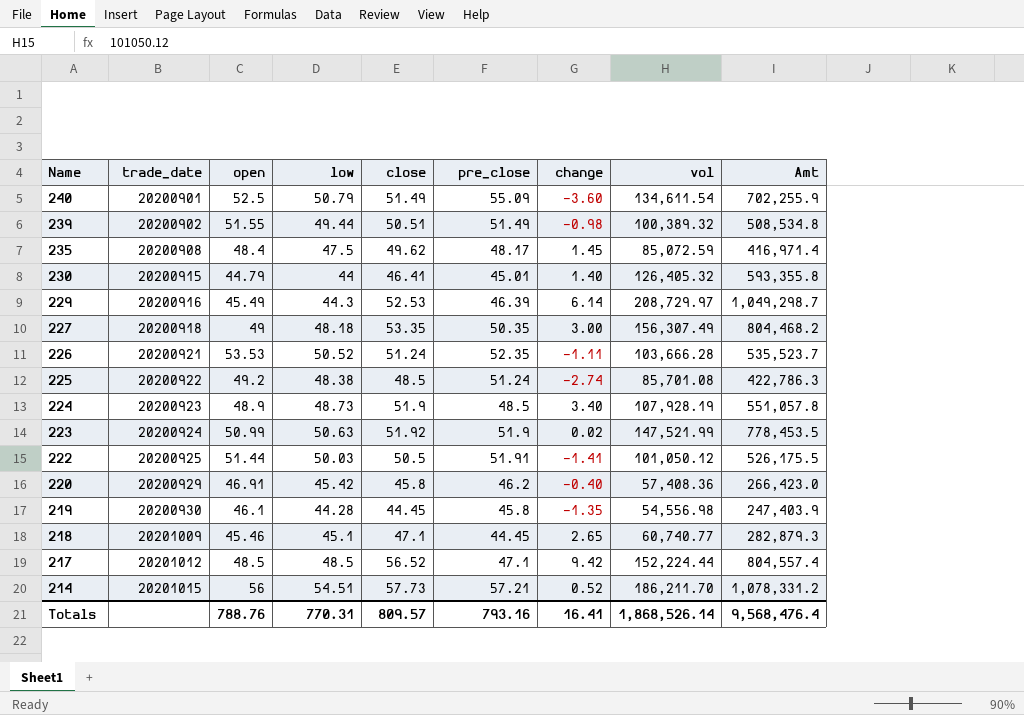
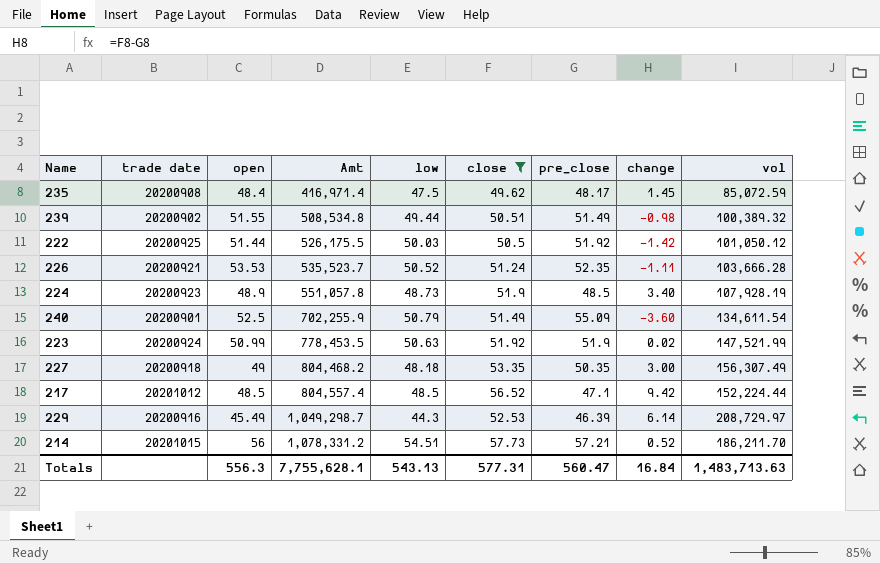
filter: none -> close >= 49.62
row order: Name descending -> Amt ascending
column name: trade_date -> trade date
column Amt | position: 9 -> 4
222 | pre_close: 51.91 -> 51.92
222 | change: -1.41 -> -1.42
Totals | open: 788.76 -> 556.3
Totals | Amt: 9,568,476.4 -> 7,755,628.1
Totals | low: 770.31 -> 543.13
Totals | close: 809.57 -> 577.31
Totals | pre_close: 793.16 -> 560.47
Totals | change: 16.41 -> 16.84
Totals | vol: 1,868,526.14 -> 1,483,713.63

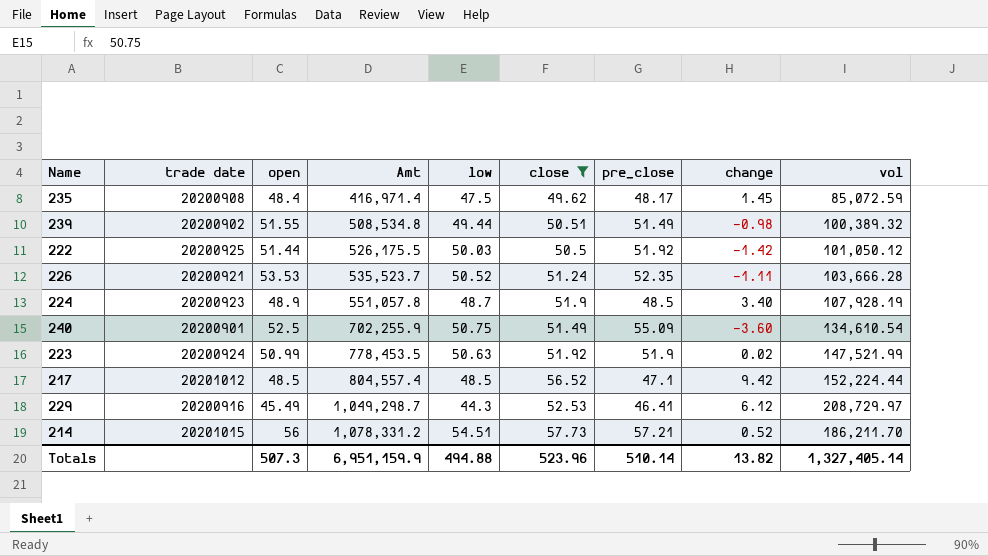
row 227: 20200918 | 49 | 804,468.2 | 48.18 | 53.35 | 50.35 | 3.00 | 156,307.49 -> none
224 | low: 48.73 -> 48.7
240 | low: 50.79 -> 50.75
240 | vol: 134,611.54 -> 134,610.54
229 | pre_close: 46.39 -> 46.41
229 | change: 6.14 -> 6.12
Totals | open: 556.3 -> 507.3
Totals | Amt: 7,755,628.1 -> 6,951,159.9
Totals | low: 543.13 -> 494.88
Totals | close: 577.31 -> 523.96
Totals | pre_close: 560.47 -> 510.14
Totals | change: 16.84 -> 13.82
Totals | vol: 1,483,713.63 -> 1,327,405.14

